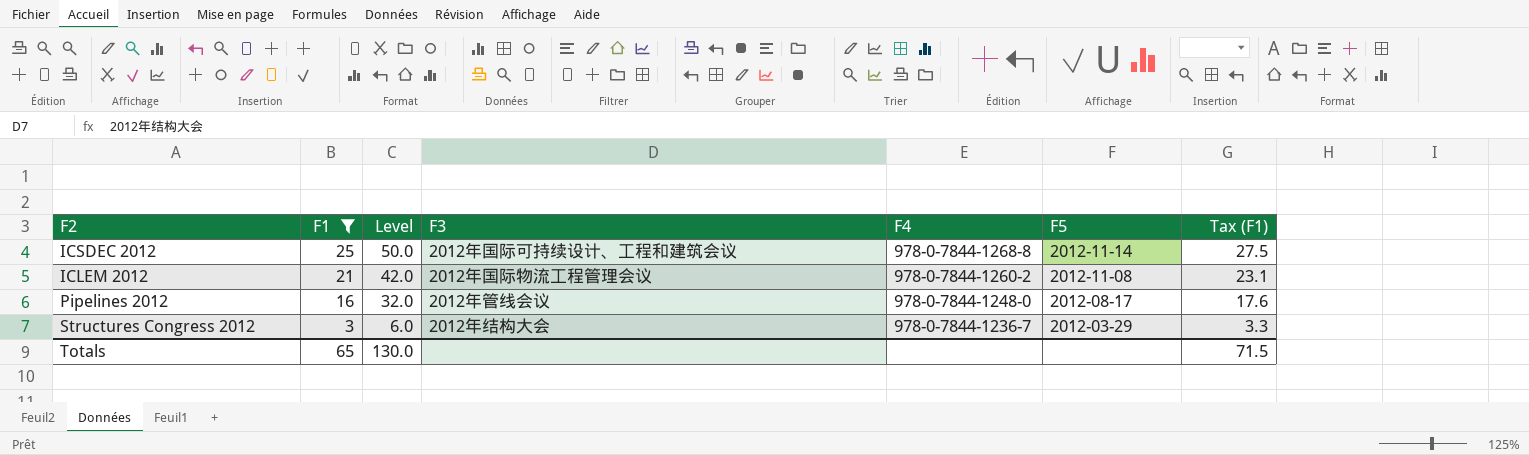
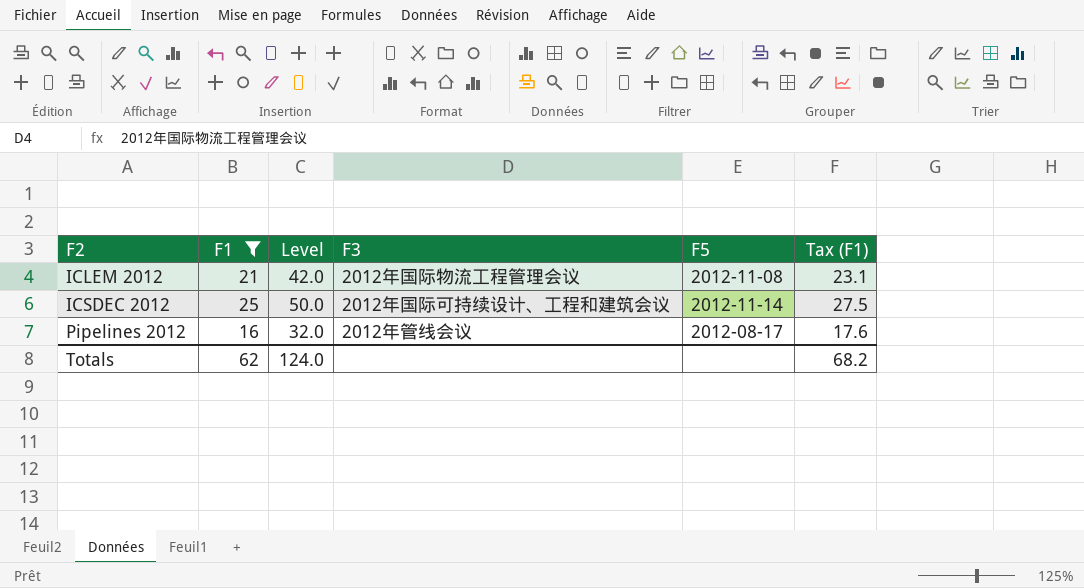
row order: F1 descending -> F2 ascending
column F4 | position: 5 -> none
row Structures Congress 2012: 3 | 6.0 | 2012年结构大会 | 978-0-7844-1236-7 | 2012-03-29 | 3.3 -> none
Totals | F1: 65 -> 62
Totals | Level: 130.0 -> 124.0
Totals | Tax (F1): 71.5 -> 68.2

